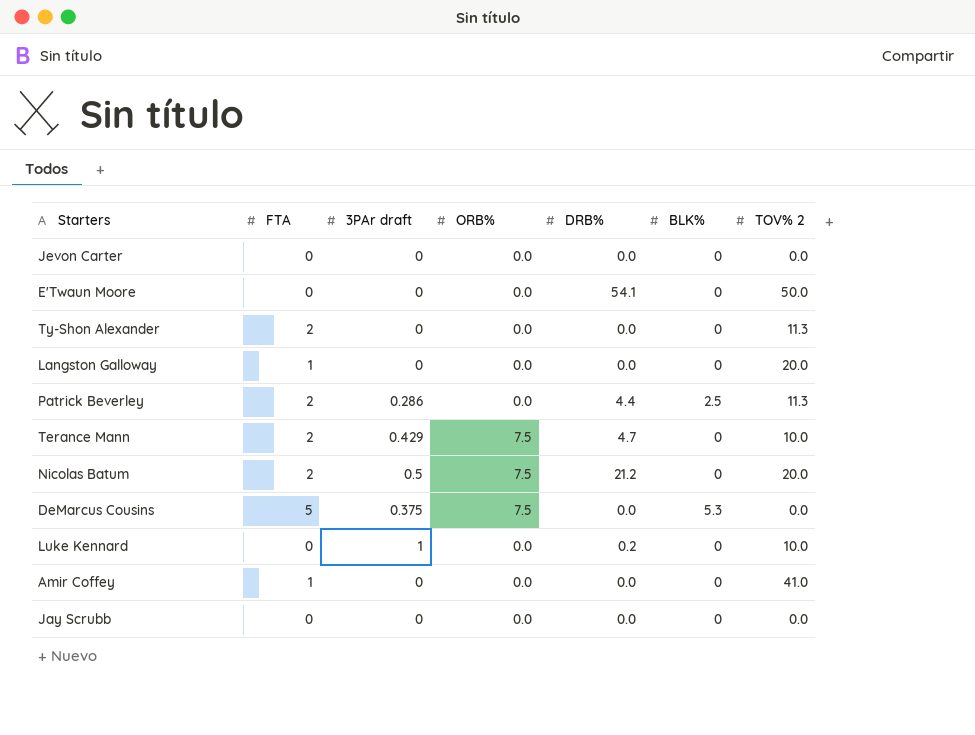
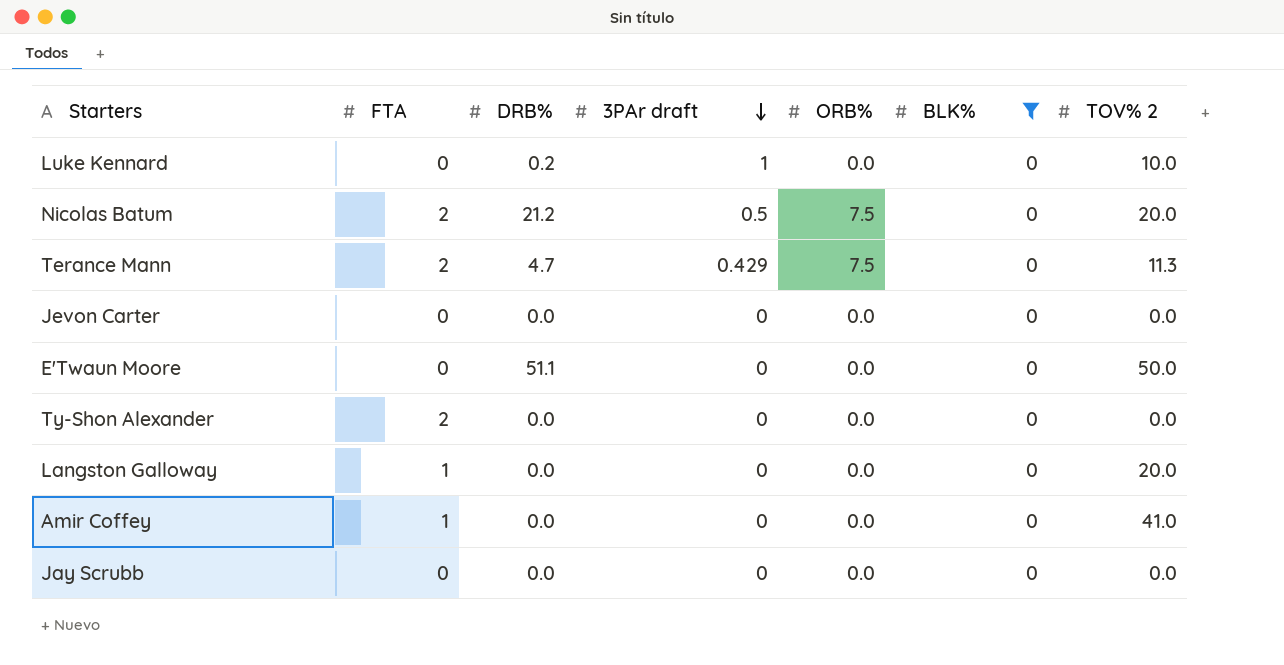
filter: none -> BLK% = 0
row order: none -> 3PAr draft descending
column DRB% | position: 5 -> 3
Terance Mann | TOV% 2: 10.0 -> 11.3
E'Twaun Moore | DRB%: 54.1 -> 51.1
Ty-Shon Alexander | TOV% 2: 11.3 -> 0.0

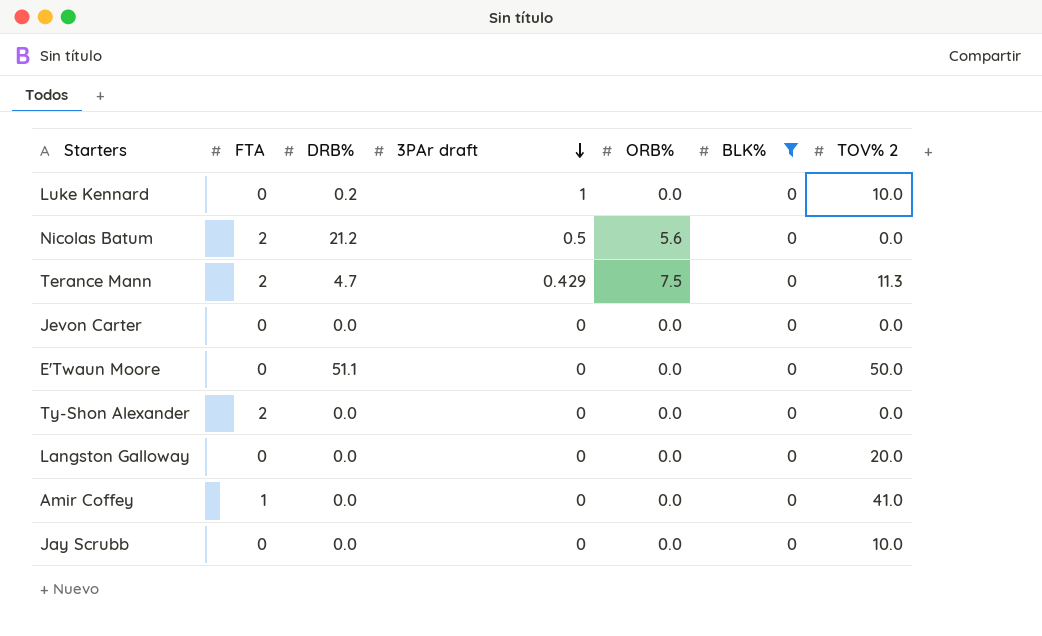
Nicolas Batum | ORB%: 7.5 -> 5.6
Nicolas Batum | TOV% 2: 20.0 -> 0.0
Langston Galloway | FTA: 1 -> 0
Jay Scrubb | TOV% 2: 0.0 -> 10.0

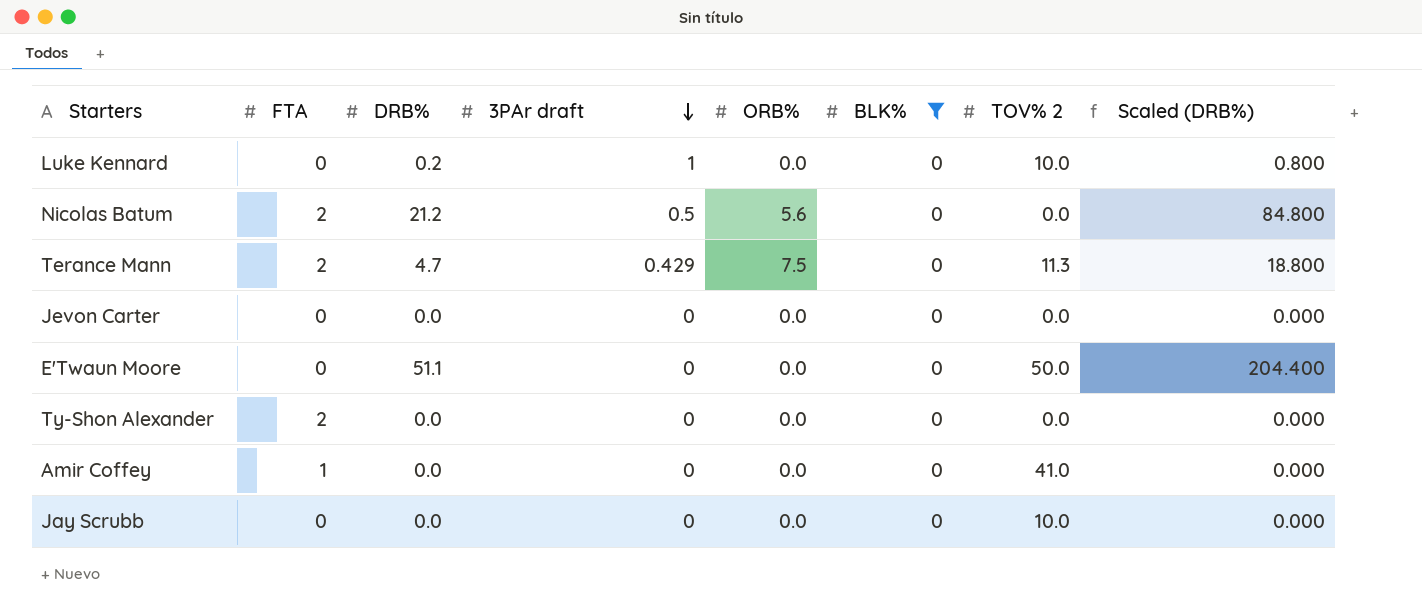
column Scaled (DRB%) | formula: none -> [DRB%] * 4
row Langston Galloway: 0 | 0.0 | 0 | 0.0 | 0 | 20.0 -> none

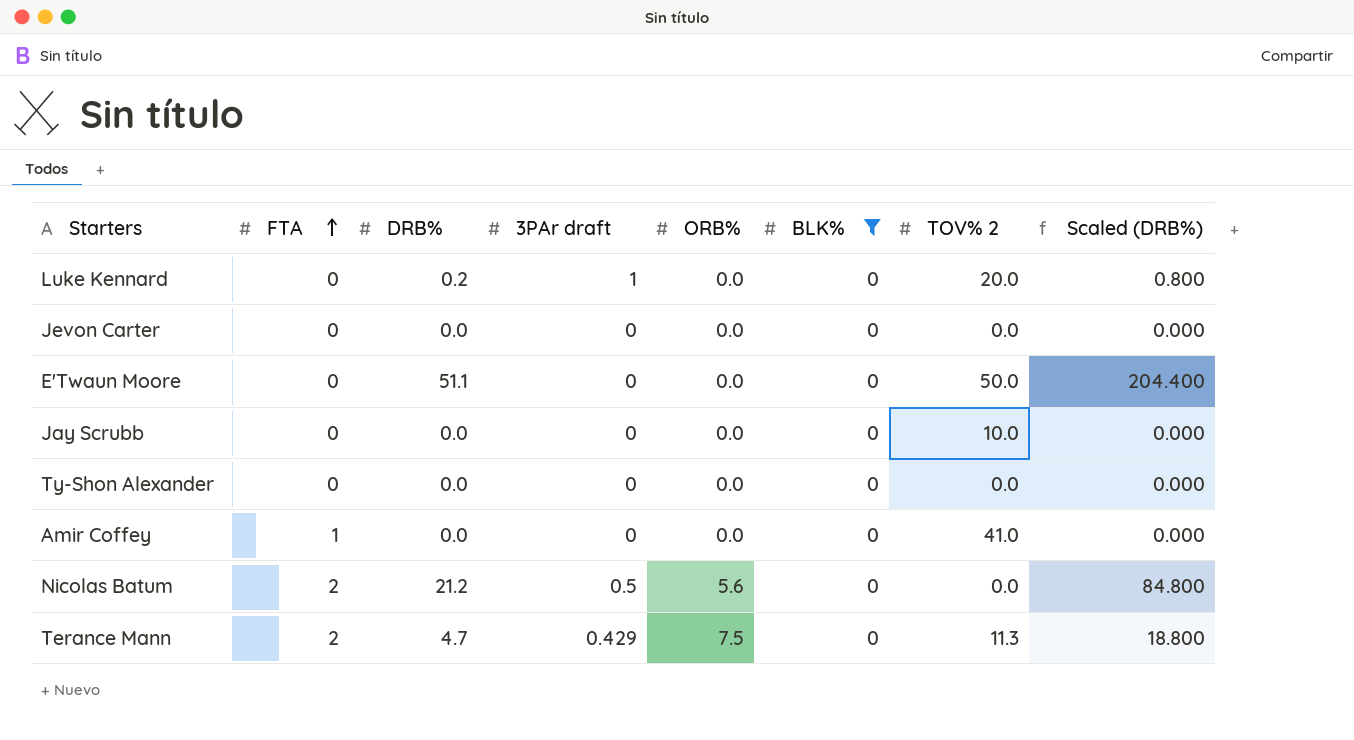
row order: 3PAr draft descending -> FTA ascending
Luke Kennard | TOV% 2: 10.0 -> 20.0
Ty-Shon Alexander | FTA: 2 -> 0

